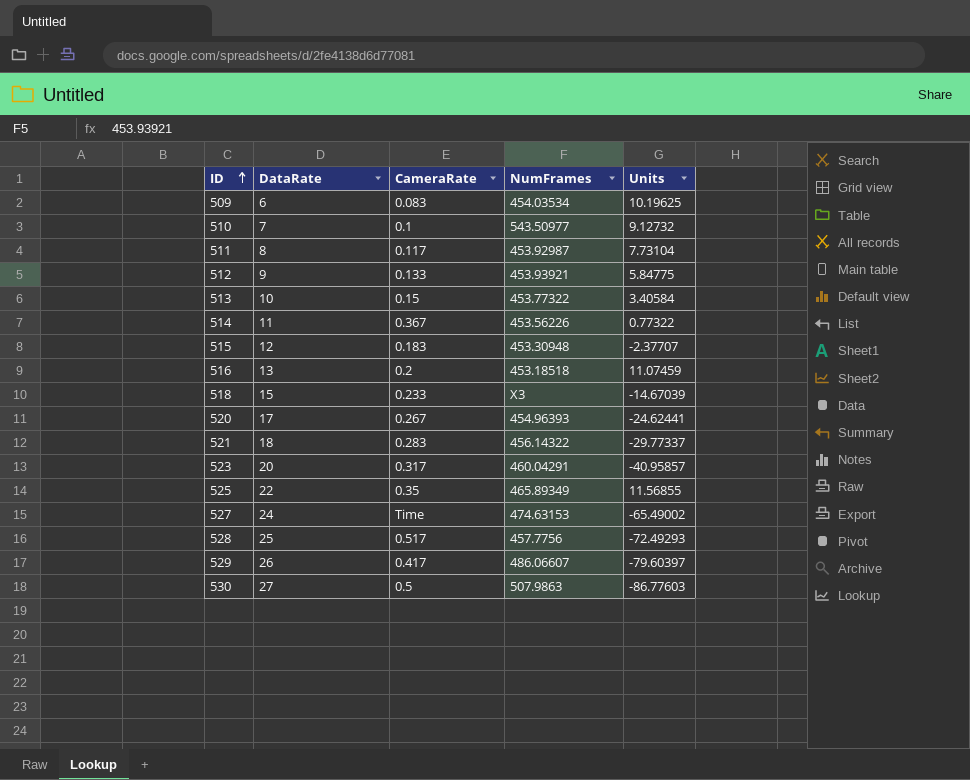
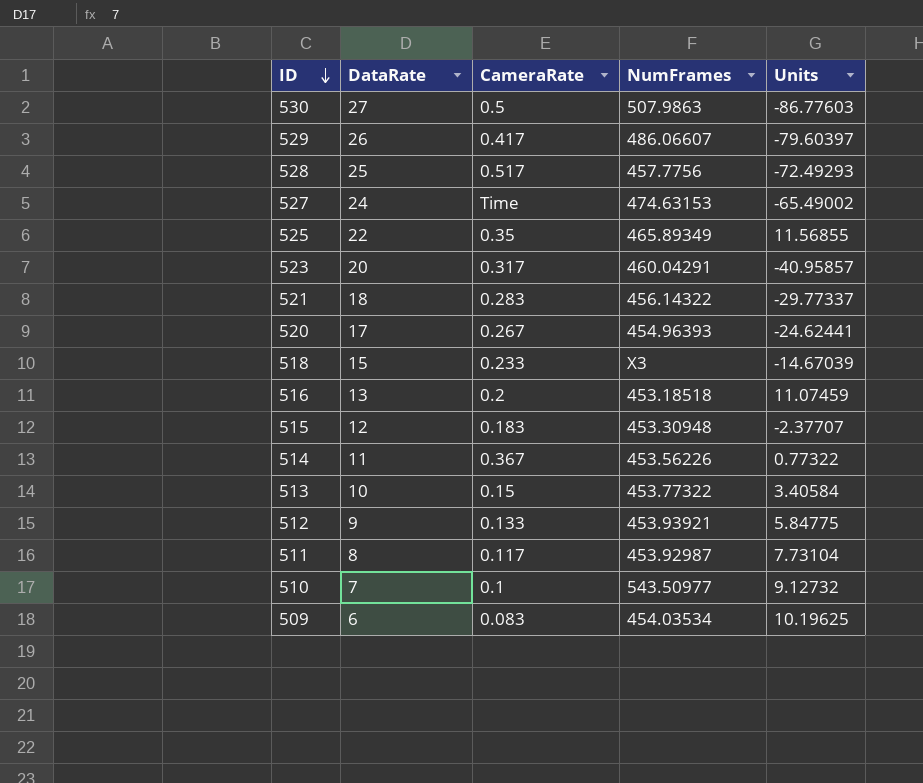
row order: ID ascending -> ID descending

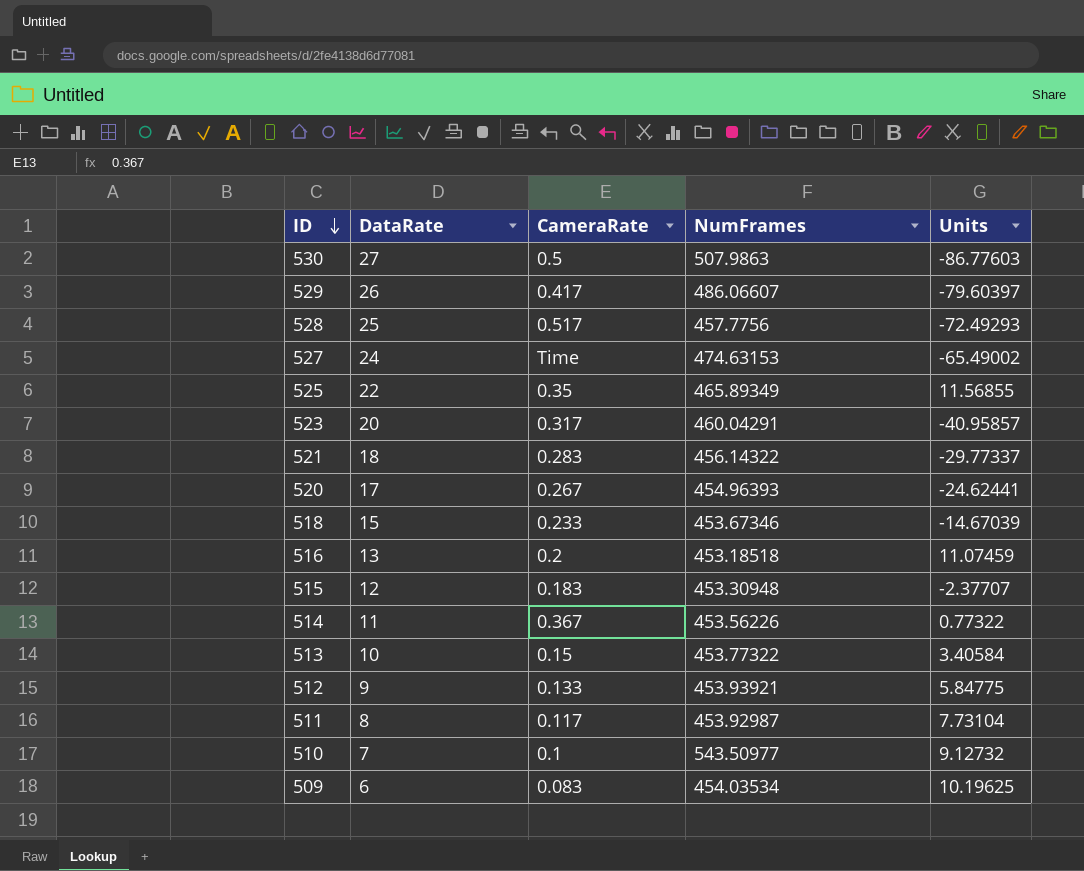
518 | NumFrames: X3 -> 453.67346

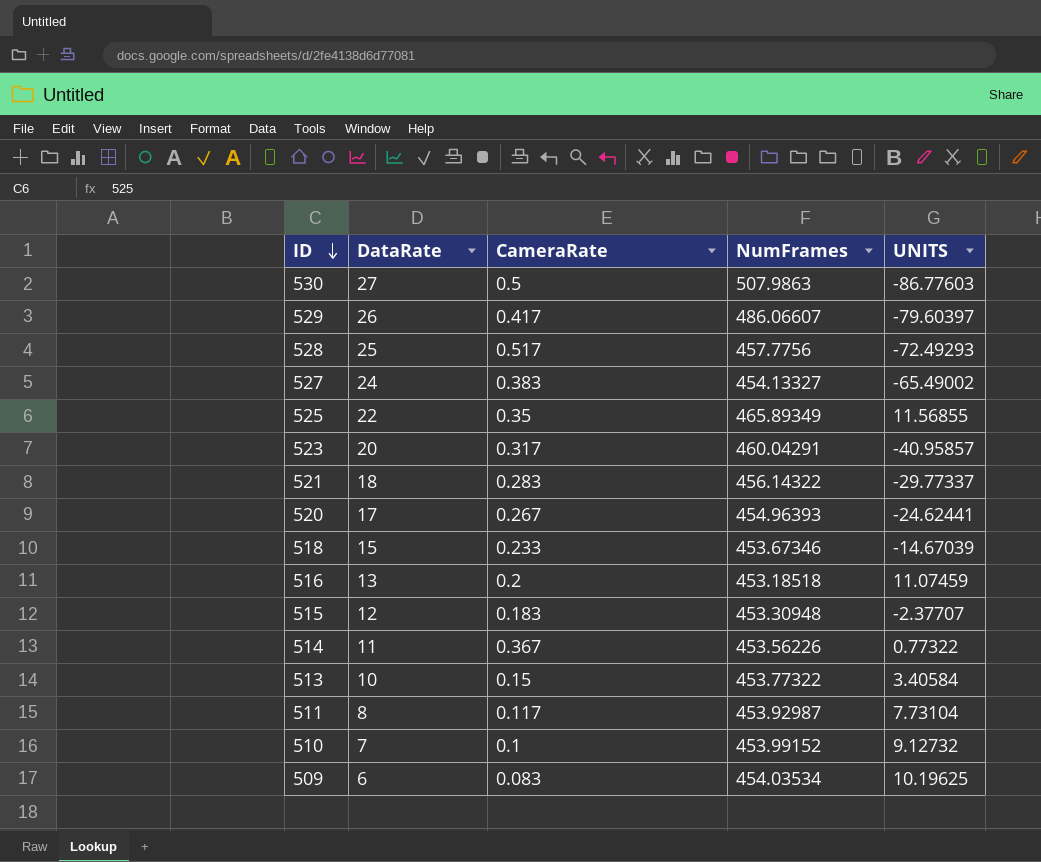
column name: Units -> UNITS
row 512: 9 | 0.133 | 453.93921 | 5.84775 -> none
527 | CameraRate: Time -> 0.383
527 | NumFrames: 474.63153 -> 454.13327
510 | NumFrames: 543.50977 -> 453.99152

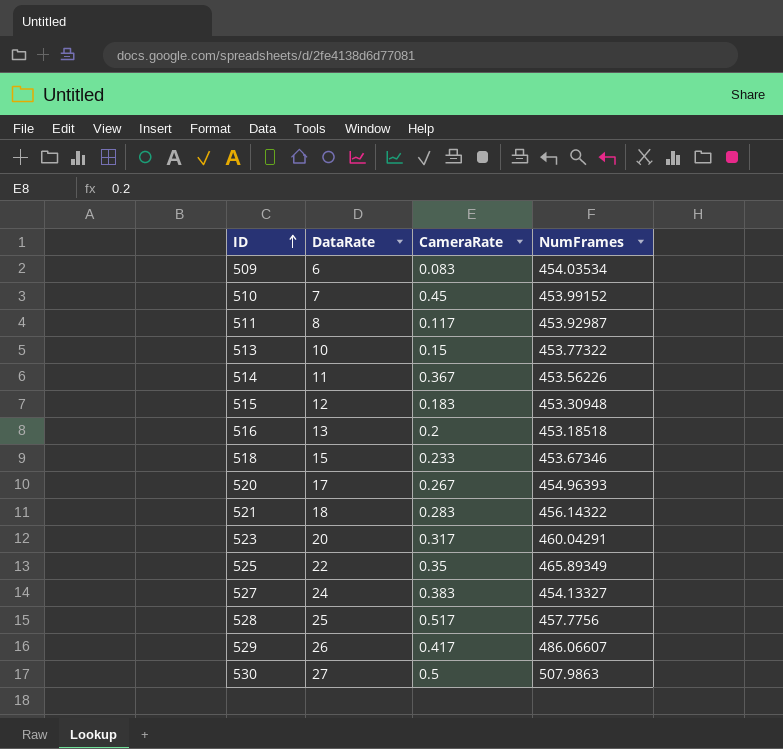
row order: ID descending -> ID ascending
column UNITS | position: 5 -> none
510 | CameraRate: 0.1 -> 0.45

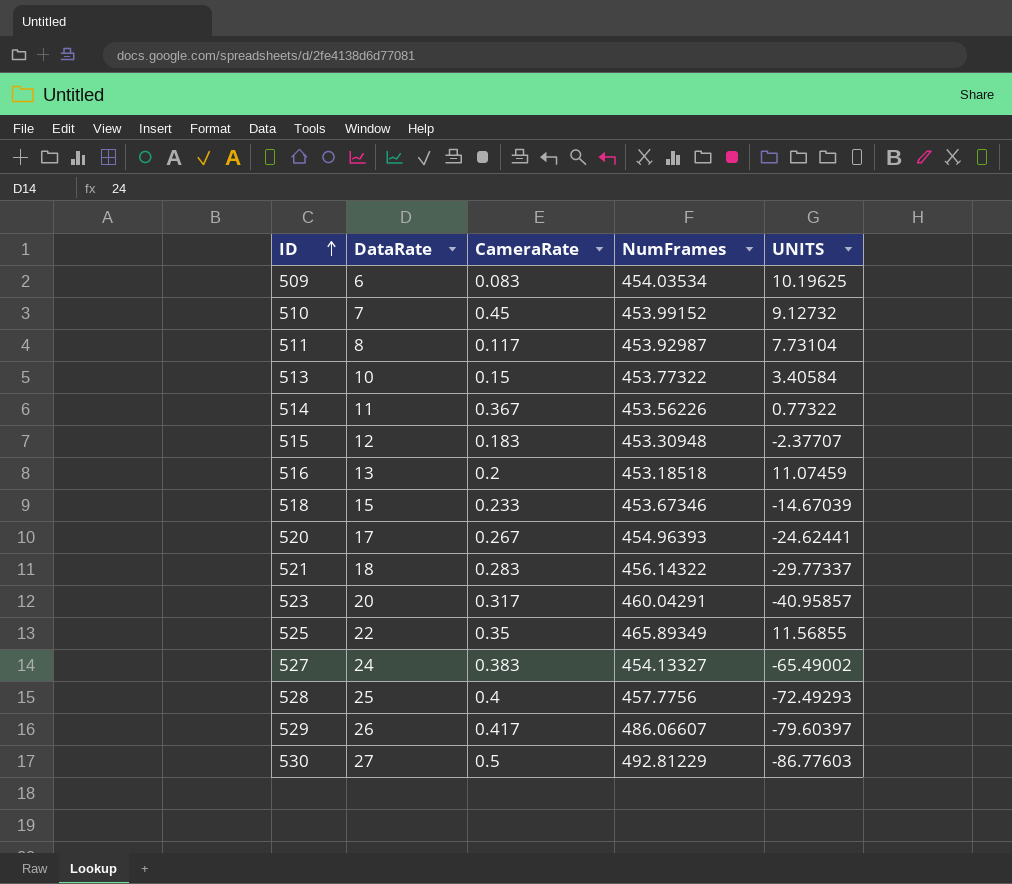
column UNITS | position: none -> 5
528 | CameraRate: 0.517 -> 0.4
530 | NumFrames: 507.9863 -> 492.81229

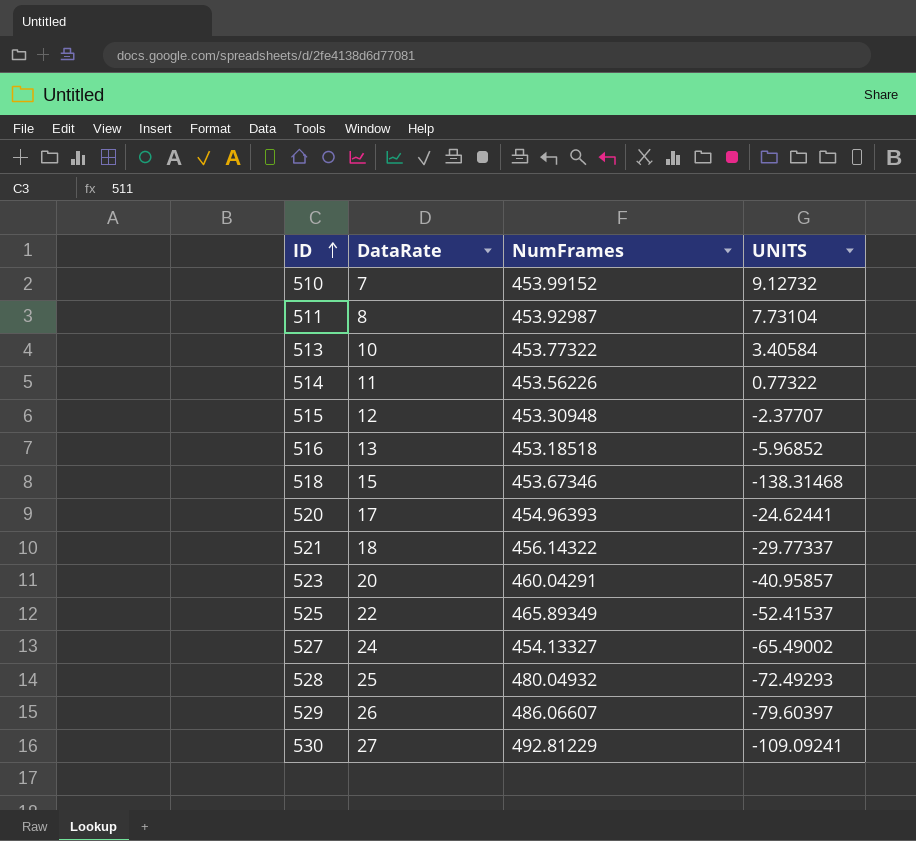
column CameraRate | position: 3 -> none
row 509: 6 | 0.083 | 454.03534 | 10.19625 -> none
516 | UNITS: 11.07459 -> -5.96852
518 | UNITS: -14.67039 -> -138.31468
525 | UNITS: 11.56855 -> -52.41537
528 | NumFrames: 457.7756 -> 480.04932
530 | UNITS: -86.77603 -> -109.09241

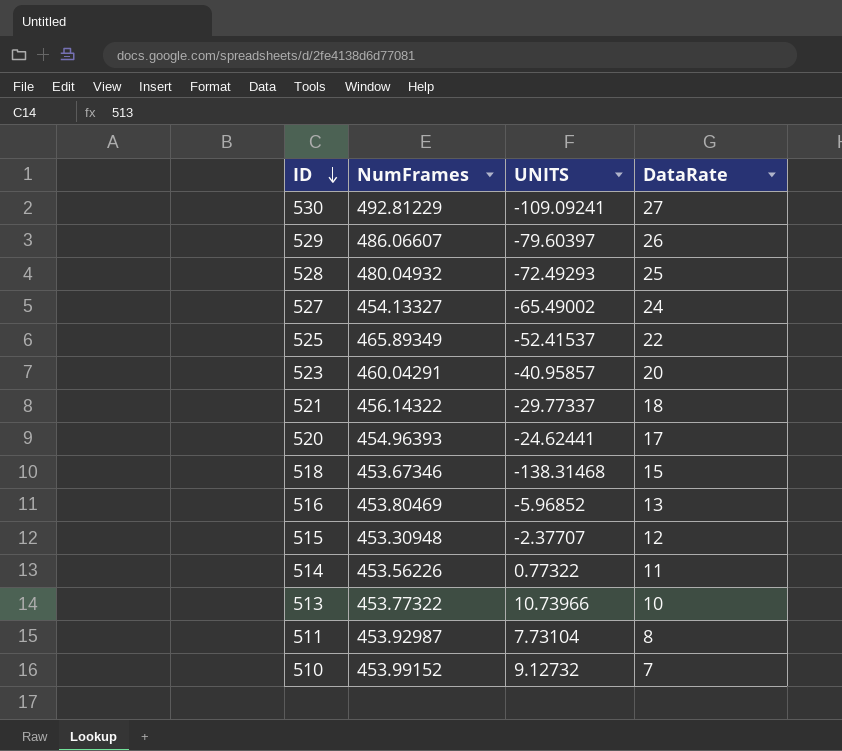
row order: ID ascending -> ID descending
column DataRate | position: 2 -> 4
516 | NumFrames: 453.18518 -> 453.80469
513 | UNITS: 3.40584 -> 10.73966

